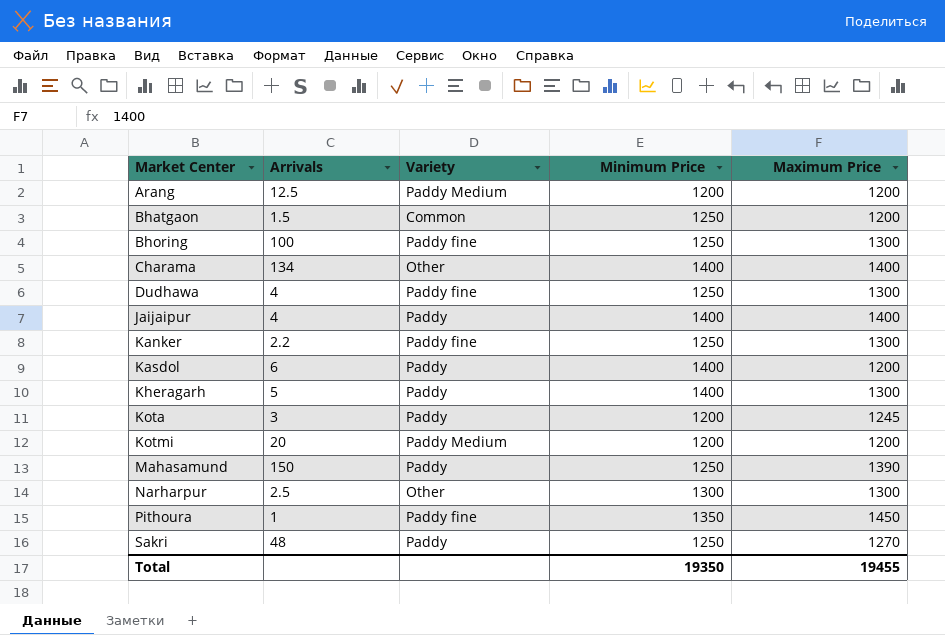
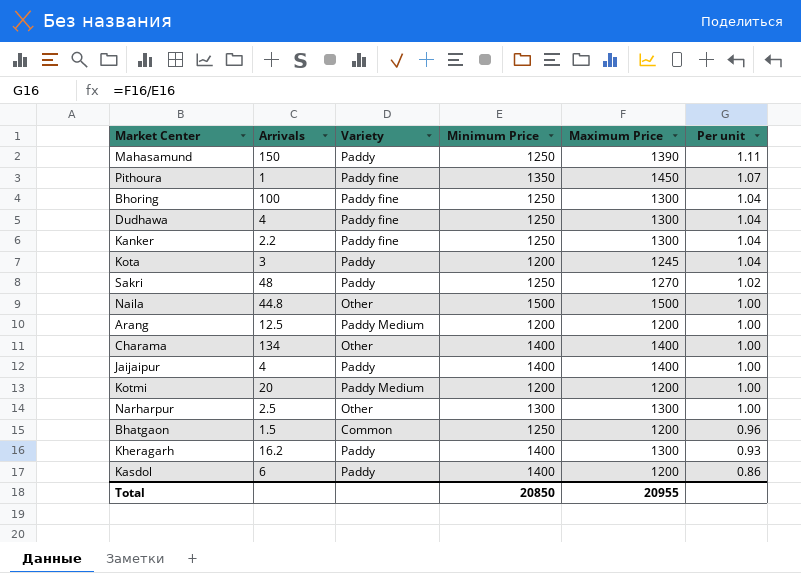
row order: Market Center ascending -> Per unit descending
column Per unit | formula: none -> [Maximum Price] / [Minimum Price]
row Naila: none -> 44.8 | Other | 1500 | 1500 | 1.00
Kheragarh | Arrivals: 5 -> 16.2
Total | Minimum Price: 19350 -> 20850
Total | Maximum Price: 19455 -> 20955

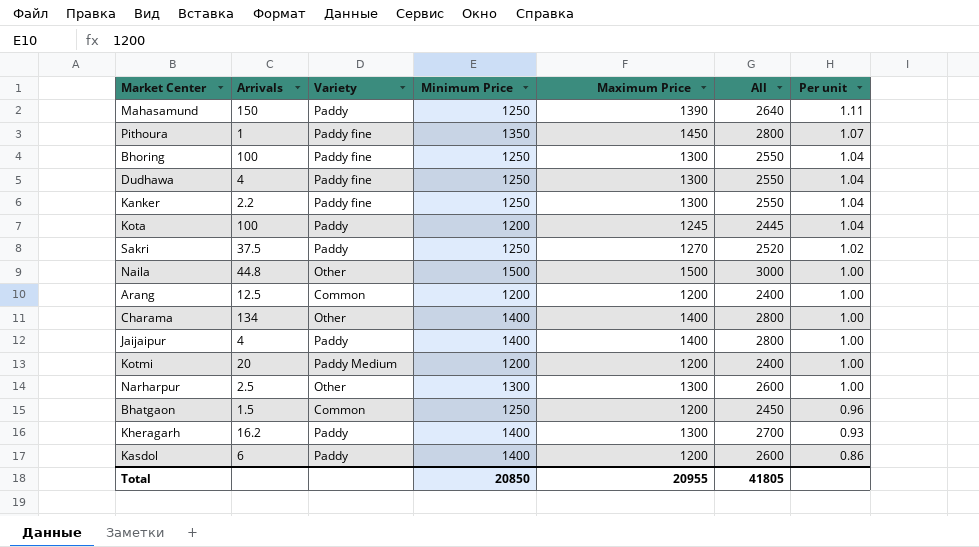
column All | formula: none -> [Minimum Price] + [Maximum Price]
Kota | Arrivals: 3 -> 100
Sakri | Arrivals: 48 -> 37.5
Arang | Variety: Paddy Medium -> Common

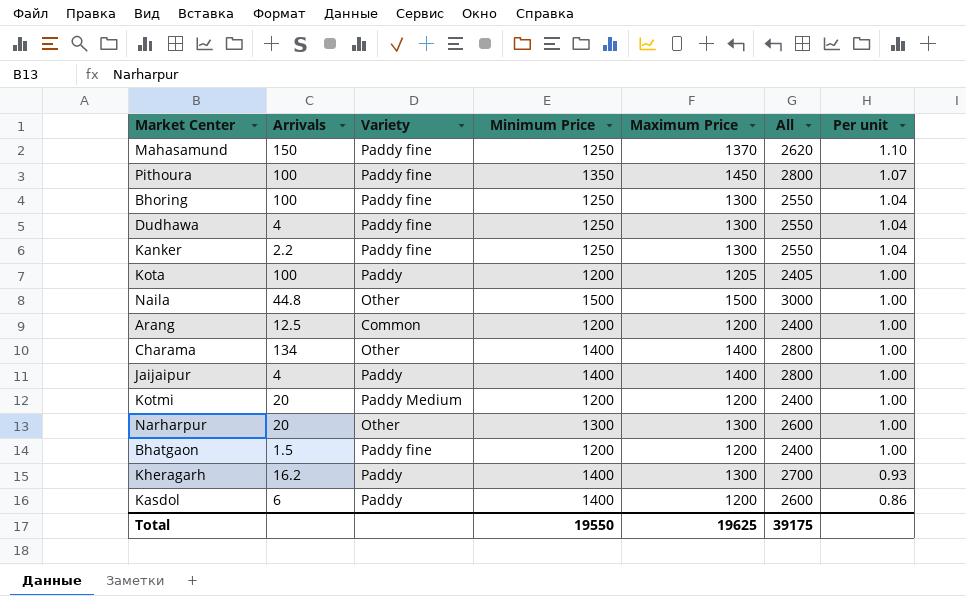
row Sakri: 37.5 | Paddy | 1250 | 1270 | 2520 | 1.02 -> none
Mahasamund | Variety: Paddy -> Paddy fine
Mahasamund | Maximum Price: 1390 -> 1370
Mahasamund | All: 2640 -> 2620
Mahasamund | Per unit: 1.11 -> 1.10
Pithoura | Arrivals: 1 -> 100
Kota | Maximum Price: 1245 -> 1205
Kota | All: 2445 -> 2405
Kota | Per unit: 1.04 -> 1.00
Narharpur | Arrivals: 2.5 -> 20
Bhatgaon | Variety: Common -> Paddy fine
Bhatgaon | Minimum Price: 1250 -> 1200
Bhatgaon | All: 2450 -> 2400
Bhatgaon | Per unit: 0.96 -> 1.00
Total | Minimum Price: 20850 -> 19550
Total | Maximum Price: 20955 -> 19625
Total | All: 41805 -> 39175

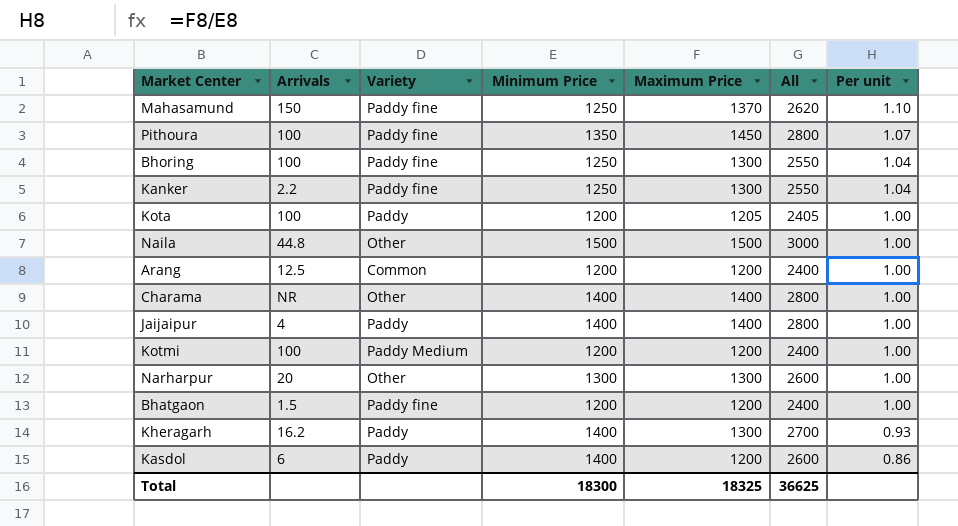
row Dudhawa: 4 | Paddy fine | 1250 | 1300 | 2550 | 1.04 -> none
Charama | Arrivals: 134 -> NR
Kotmi | Arrivals: 20 -> 100
Total | Minimum Price: 19550 -> 18300
Total | Maximum Price: 19625 -> 18325
Total | All: 39175 -> 36625

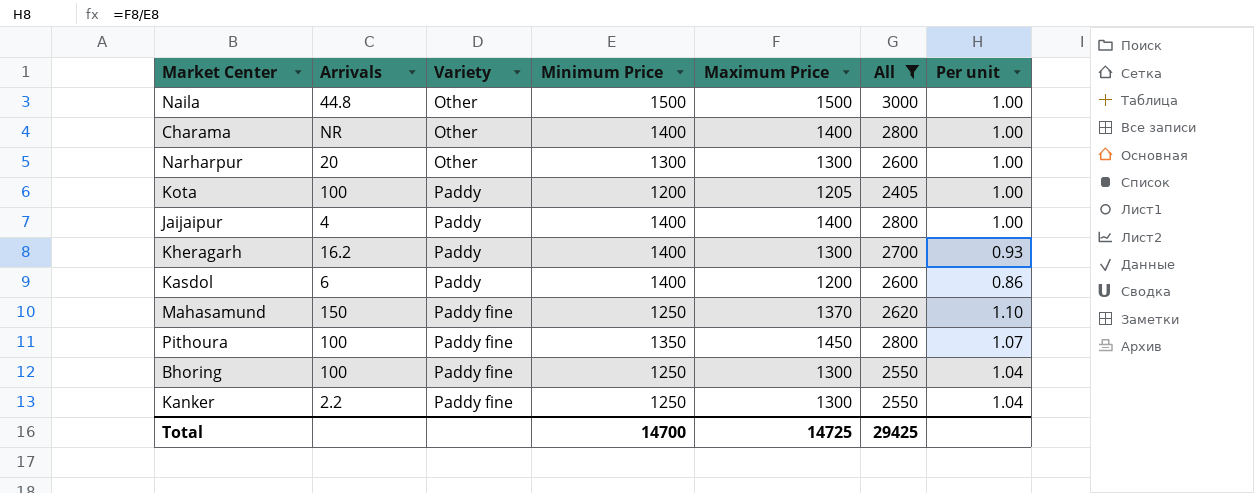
filter: none -> All != 2400
row order: Per unit descending -> Variety ascending
Total | Minimum Price: 18300 -> 14700
Total | Maximum Price: 18325 -> 14725
Total | All: 36625 -> 29425

